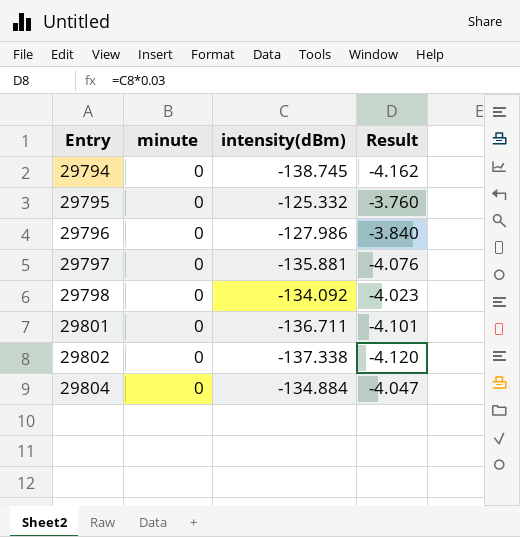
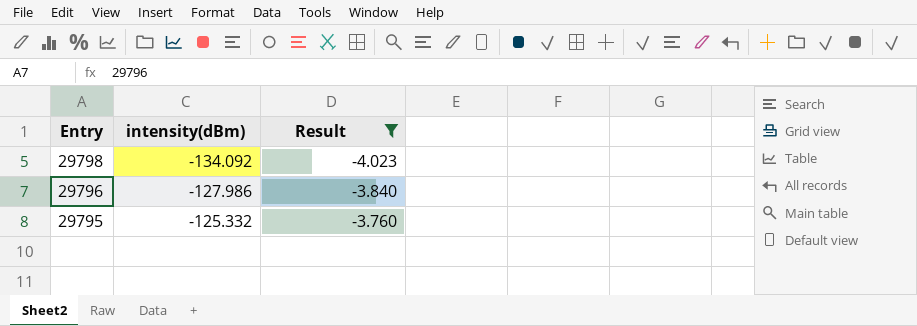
filter: none -> Result >= -4.023
row order: Entry ascending -> Entry descending
column minute | position: 2 -> none

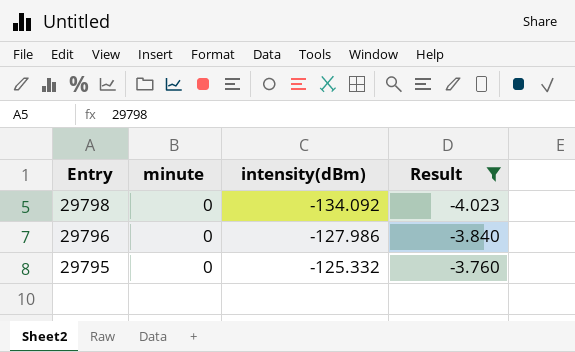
column minute | position: none -> 2

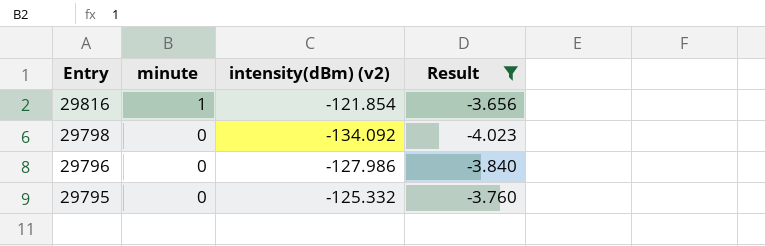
column name: intensity(dBm) -> intensity(dBm) (v2)
row 29816: none -> 1 | -121.854 | -3.656

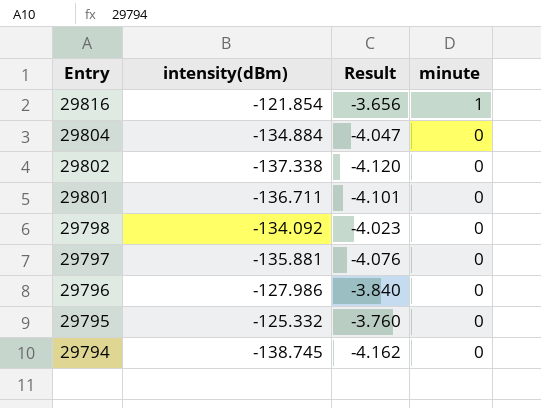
filter: Result >= -4.023 -> none
column name: intensity(dBm) (v2) -> intensity(dBm)
column minute | position: 2 -> 4

